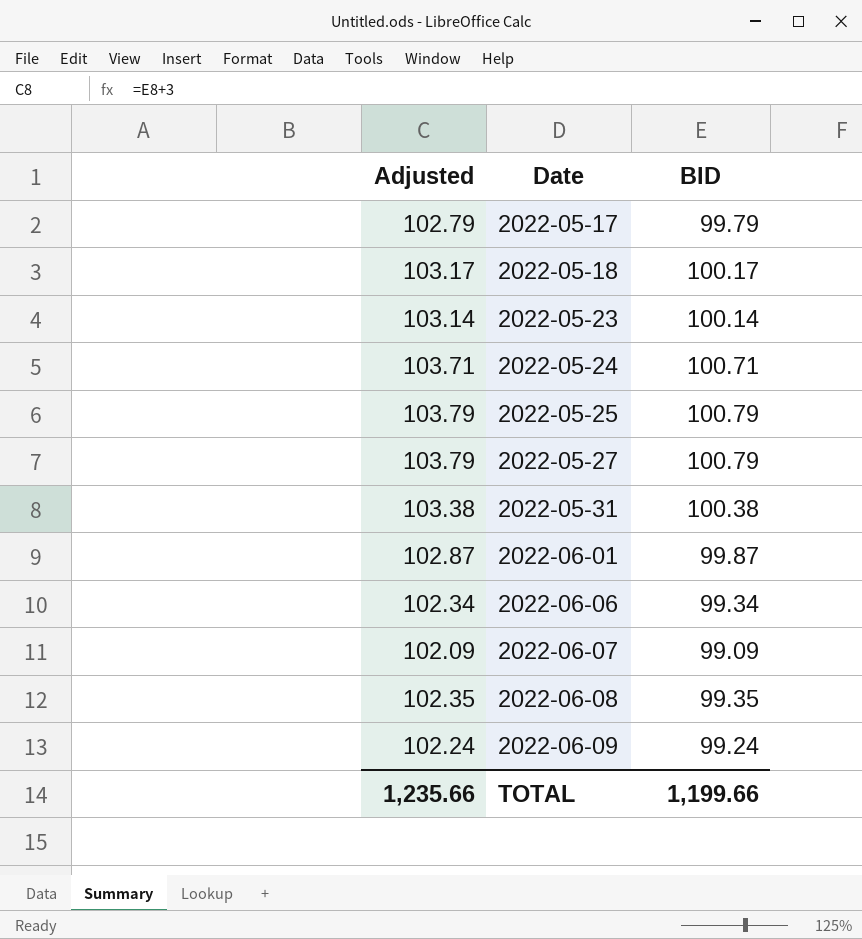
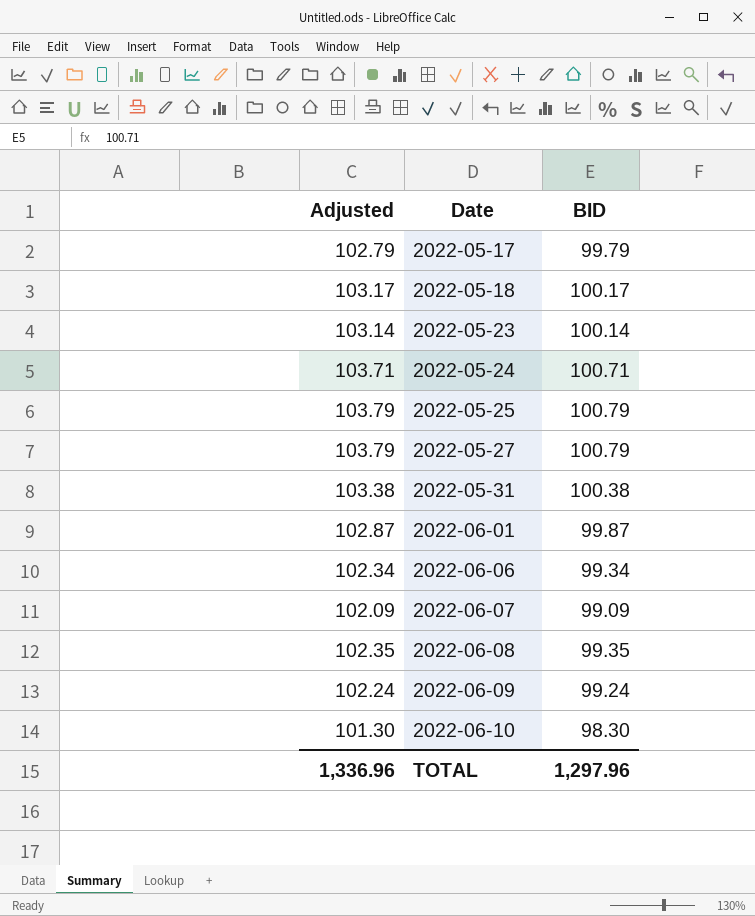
row 2022-06-10: none -> 101.30 | 98.30
TOTAL | Adjusted: 1,235.66 -> 1,336.96
TOTAL | BID: 1,199.66 -> 1,297.96

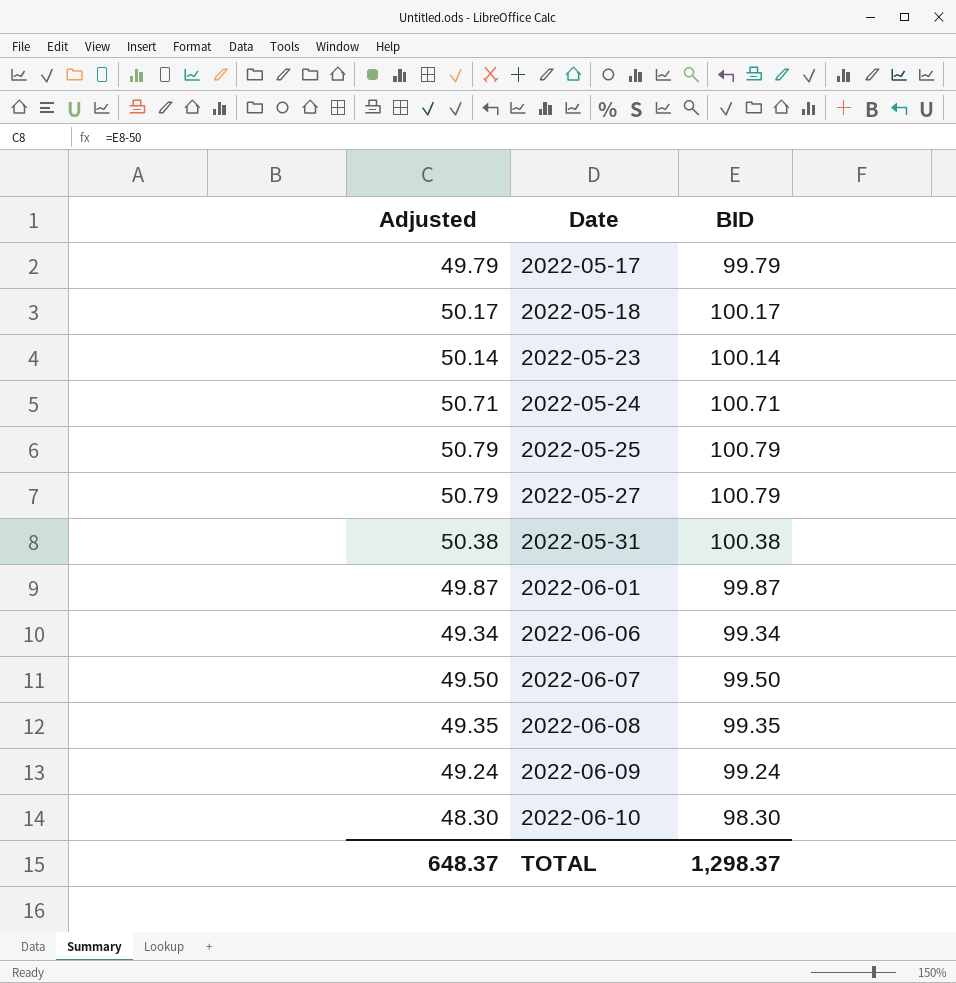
column Adjusted | formula: [BID] + 3 -> [BID] - 50
2022-06-07 | BID: 99.09 -> 99.50
TOTAL | Adjusted: 1,336.96 -> 648.37
TOTAL | BID: 1,297.96 -> 1,298.37

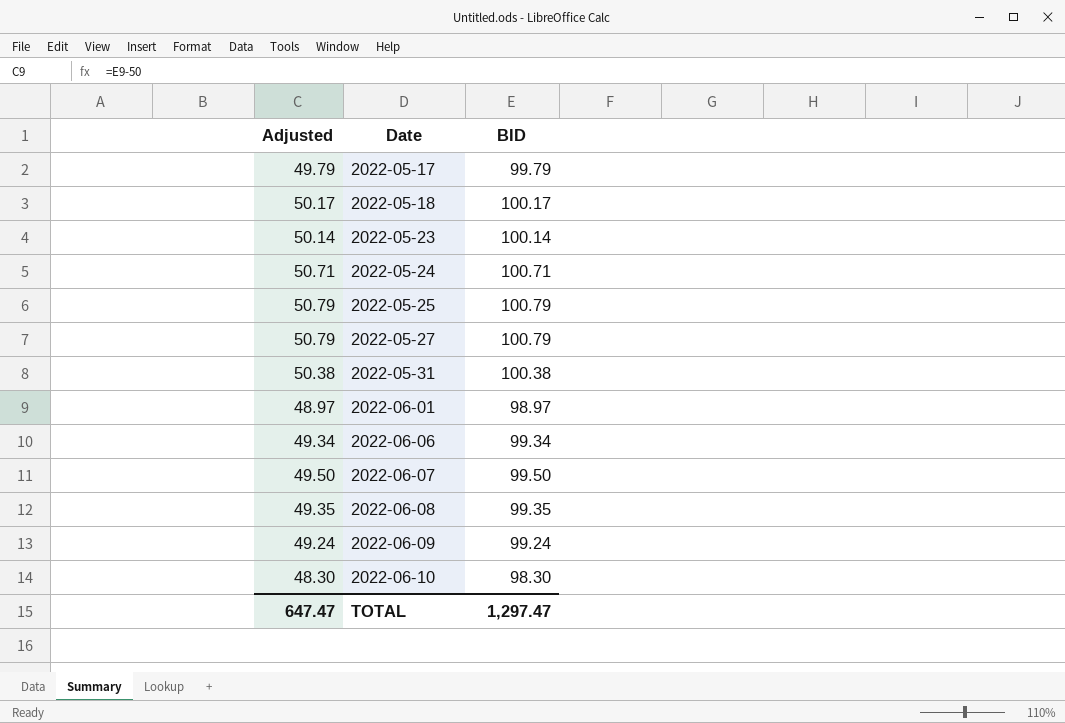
2022-06-01 | Adjusted: 49.87 -> 48.97
2022-06-01 | BID: 99.87 -> 98.97
TOTAL | Adjusted: 648.37 -> 647.47
TOTAL | BID: 1,298.37 -> 1,297.47

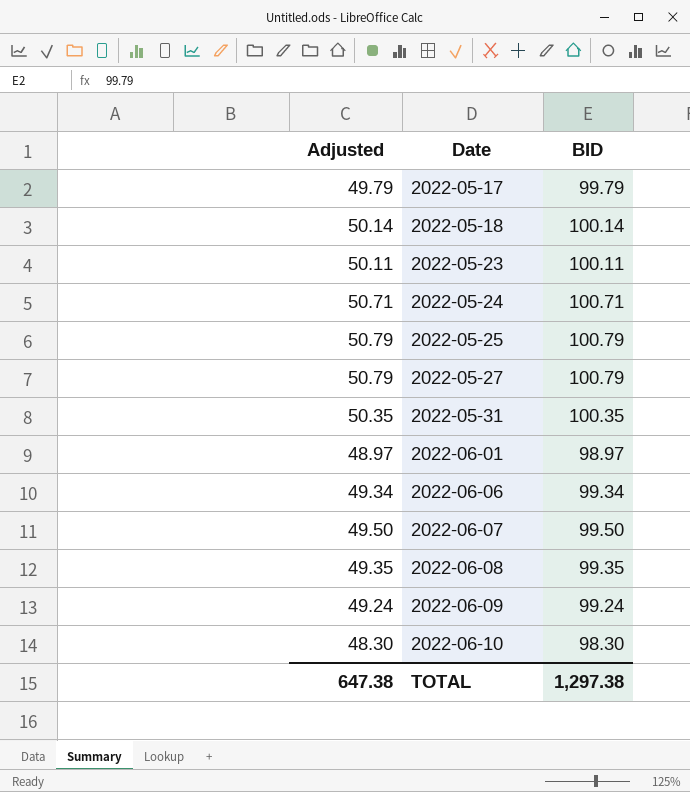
2022-05-18 | Adjusted: 50.17 -> 50.14
2022-05-18 | BID: 100.17 -> 100.14
2022-05-23 | Adjusted: 50.14 -> 50.11
2022-05-23 | BID: 100.14 -> 100.11
2022-05-31 | Adjusted: 50.38 -> 50.35
2022-05-31 | BID: 100.38 -> 100.35
TOTAL | Adjusted: 647.47 -> 647.38
TOTAL | BID: 1,297.47 -> 1,297.38

